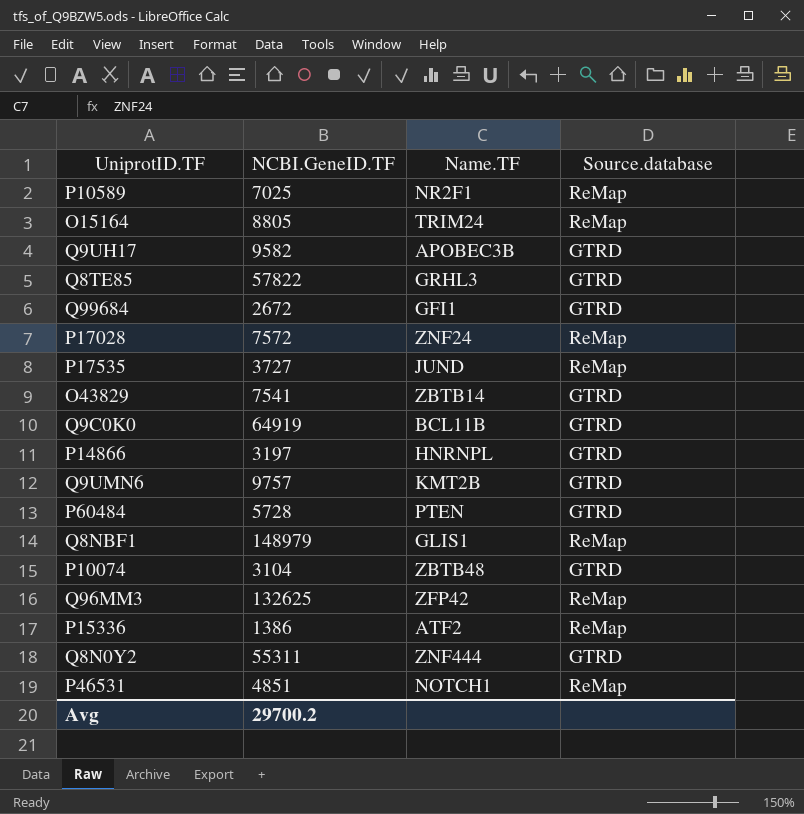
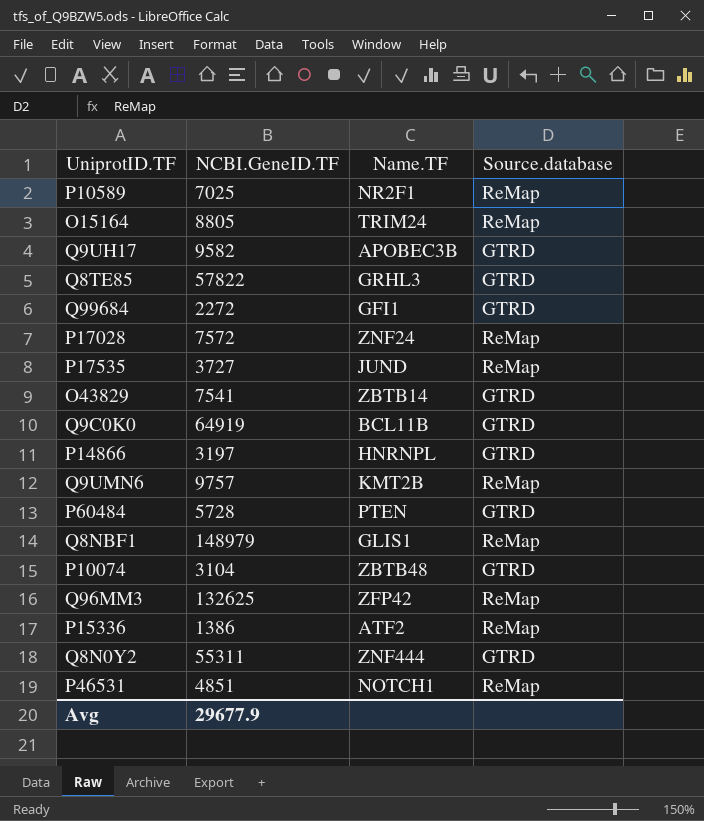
Q99684 | NCBI.GeneID.TF: 2672 -> 2272
Q9UMN6 | Source.database: GTRD -> ReMap
Avg | NCBI.GeneID.TF: 29700.2 -> 29677.9

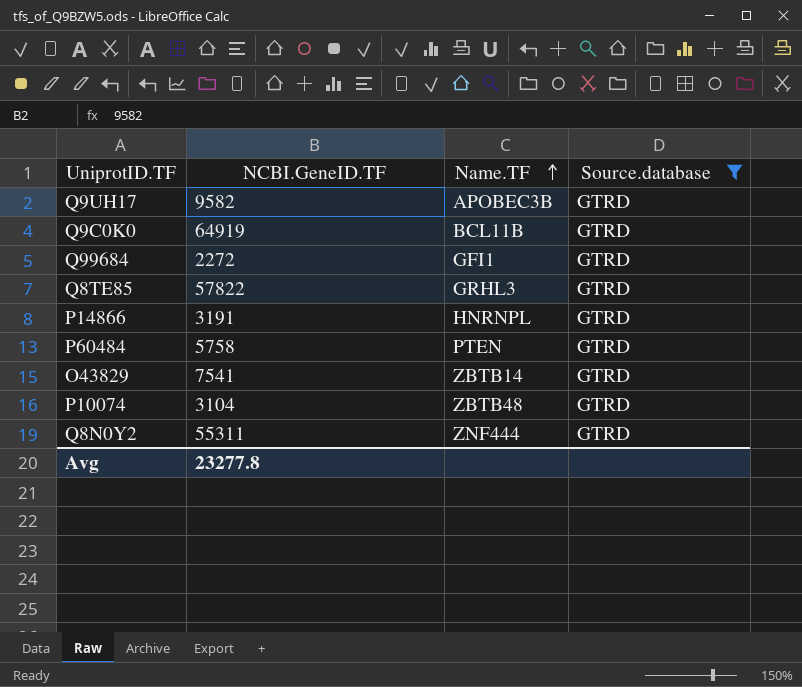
filter: none -> Source.database = GTRD
row order: none -> Name.TF ascending
P14866 | NCBI.GeneID.TF: 3197 -> 3191
P60484 | NCBI.GeneID.TF: 5728 -> 5758
Avg | NCBI.GeneID.TF: 29677.9 -> 23277.8

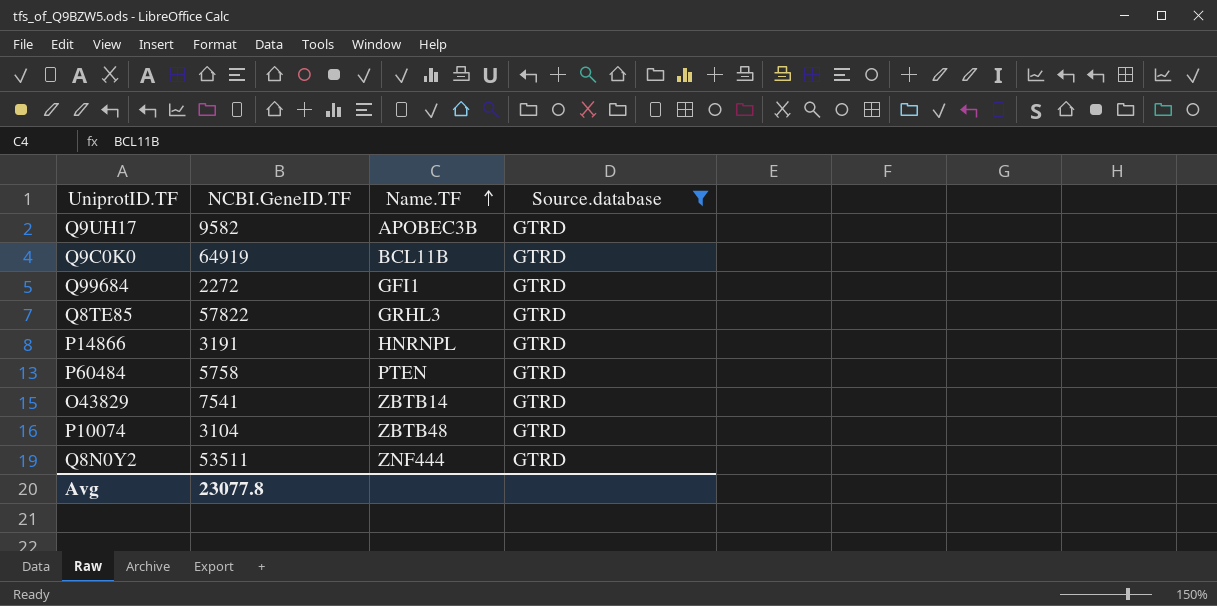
Q8N0Y2 | NCBI.GeneID.TF: 55311 -> 53511
Avg | NCBI.GeneID.TF: 23277.8 -> 23077.8

